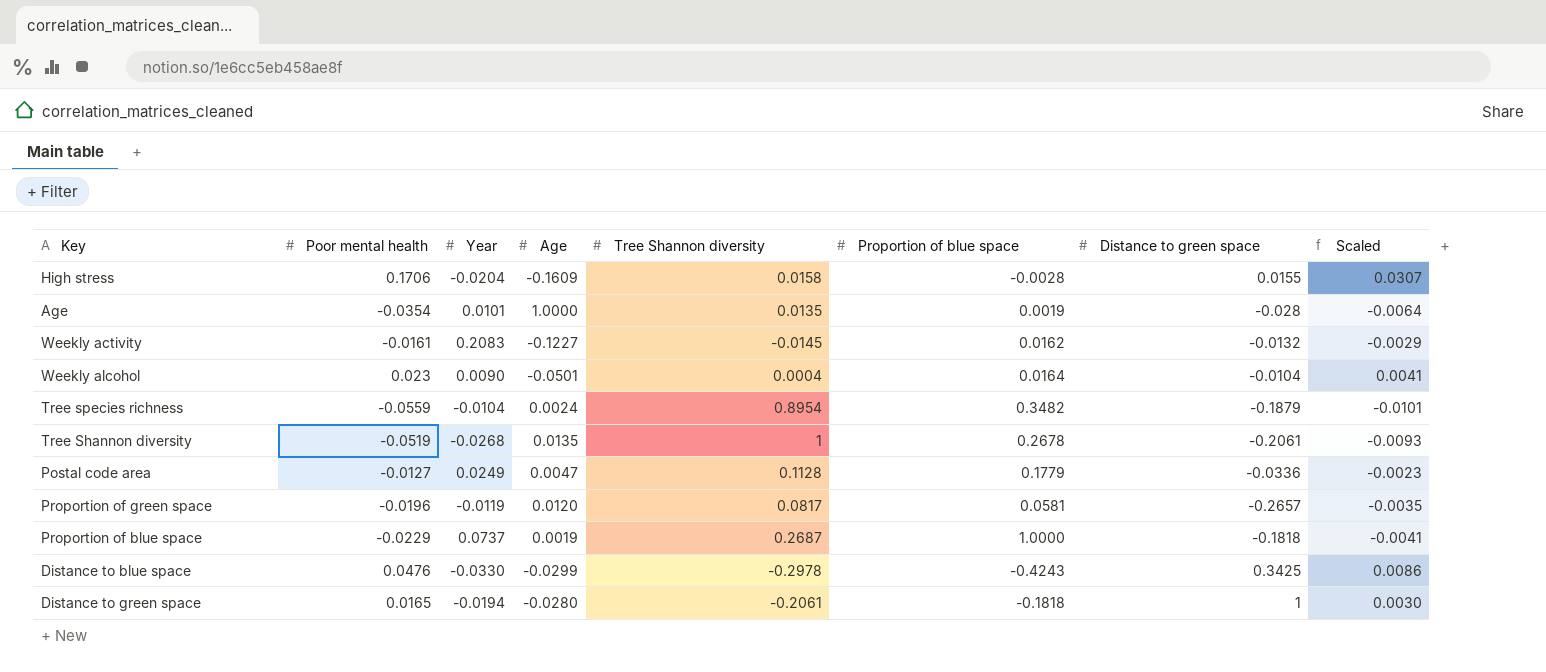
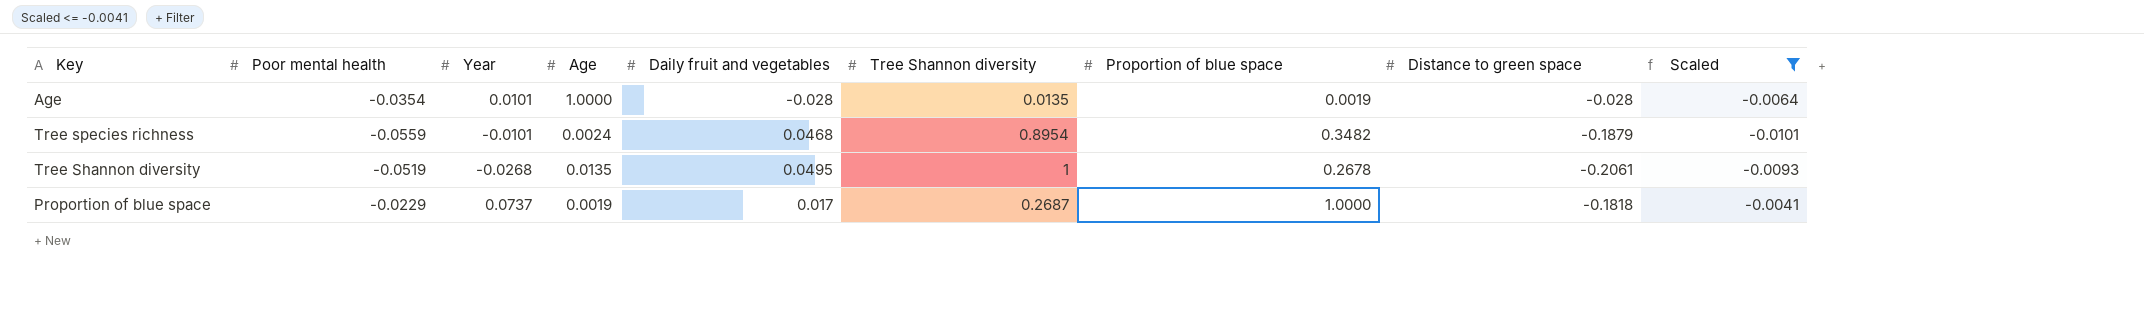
filter: none -> Scaled <= -0.0041
column Daily fruit and vegetables | position: none -> 5
Tree species richness | Year: -0.0104 -> -0.0101

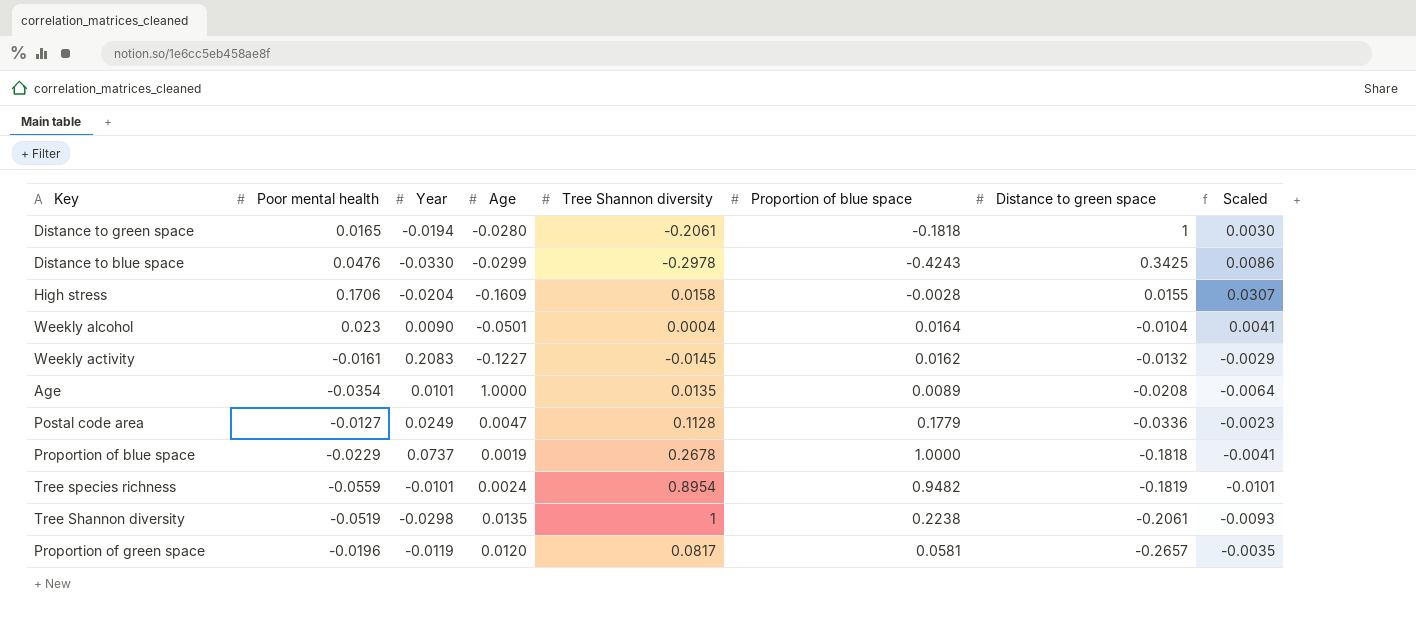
filter: Scaled <= -0.0041 -> none
row order: none -> Distance to green space descending
column Daily fruit and vegetables | position: 5 -> none
Age | Proportion of blue space: 0.0019 -> 0.0089
Age | Distance to green space: -0.028 -> -0.0208
Proportion of blue space | Tree Shannon diversity: 0.2687 -> 0.2678
Tree species richness | Proportion of blue space: 0.3482 -> 0.9482
Tree species richness | Distance to green space: -0.1879 -> -0.1819
Tree Shannon diversity | Year: -0.0268 -> -0.0298
Tree Shannon diversity | Proportion of blue space: 0.2678 -> 0.2238

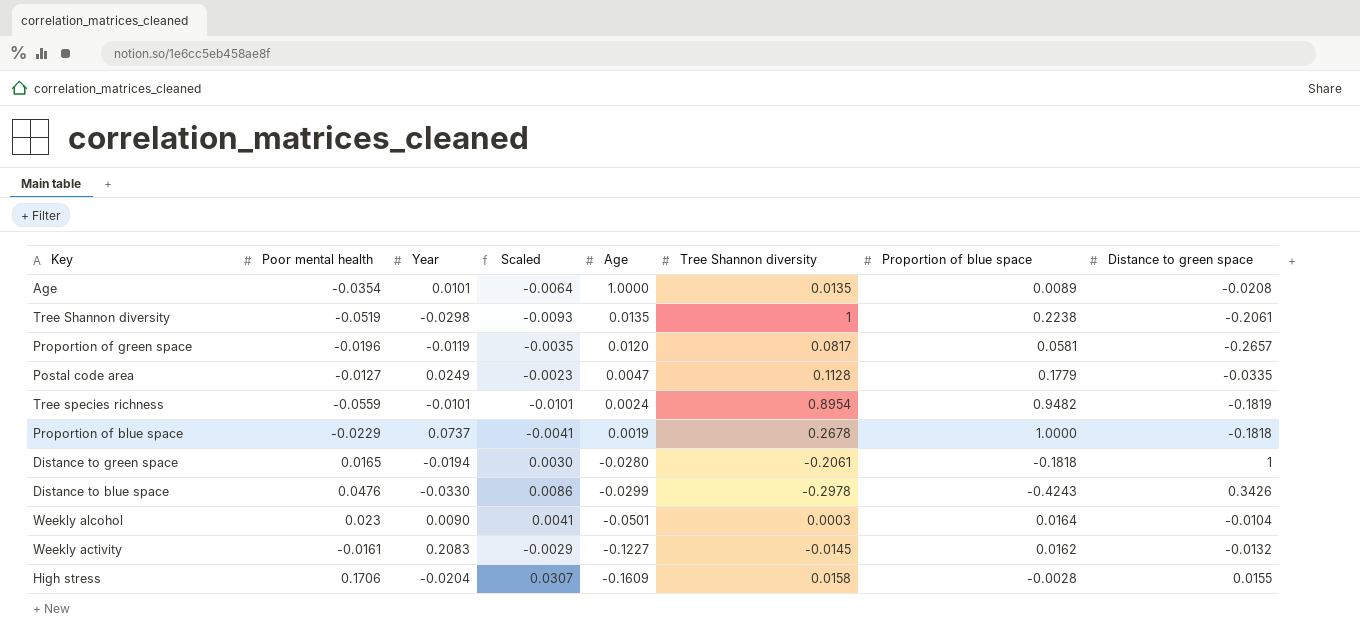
row order: Distance to green space descending -> Age descending
column Scaled | position: 8 -> 4
Postal code area | Distance to green space: -0.0336 -> -0.0335
Distance to blue space | Distance to green space: 0.3425 -> 0.3426
Weekly alcohol | Tree Shannon diversity: 0.0004 -> 0.0003

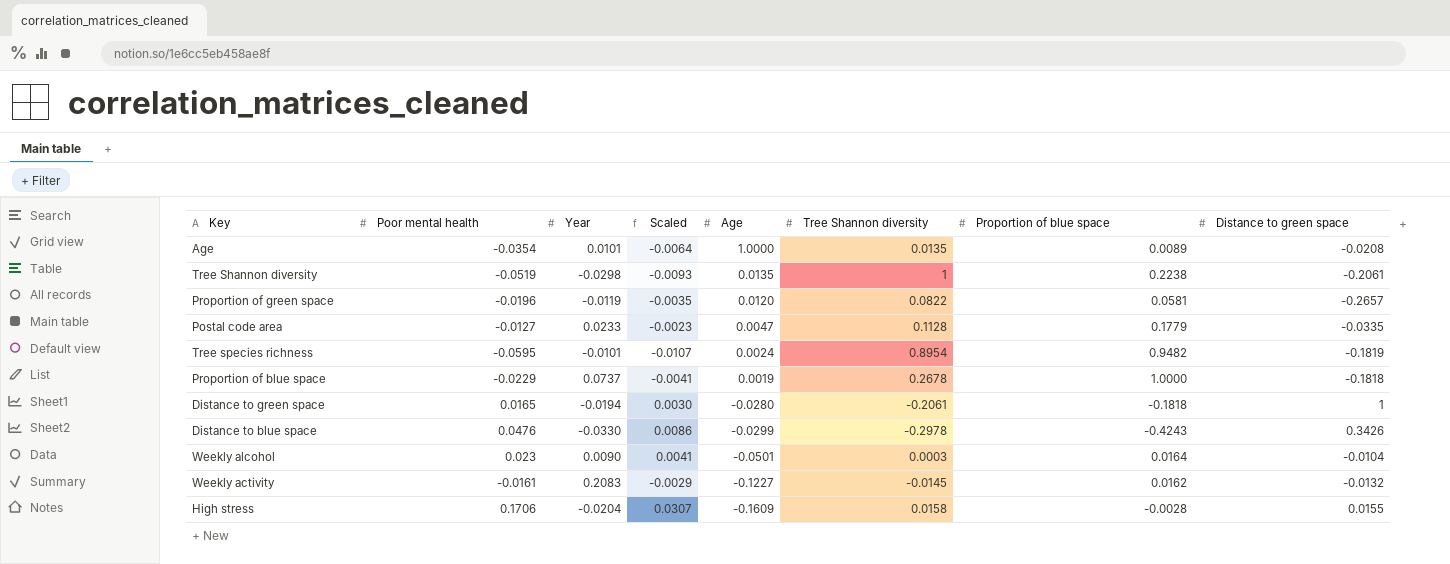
Proportion of green space | Tree Shannon diversity: 0.0817 -> 0.0822
Postal code area | Year: 0.0249 -> 0.0233
Tree species richness | Poor mental health: -0.0559 -> -0.0595
Tree species richness | Scaled: -0.0101 -> -0.0107

